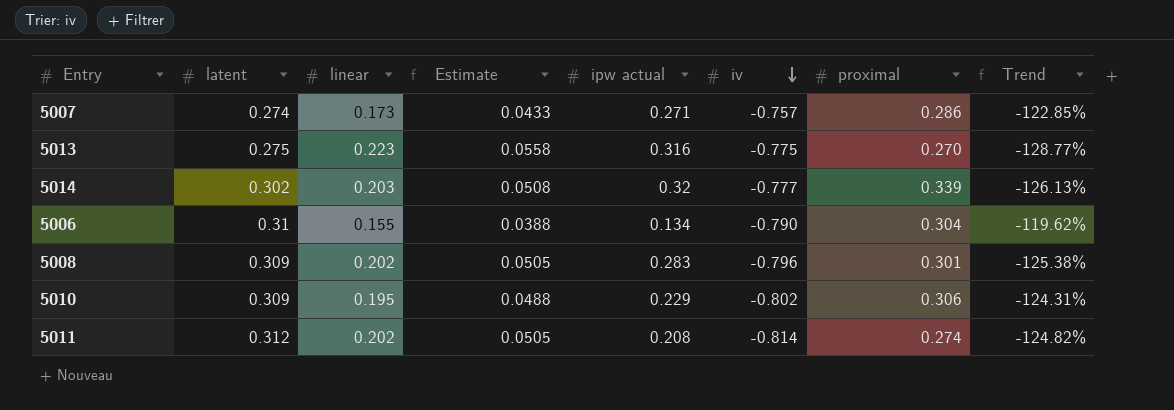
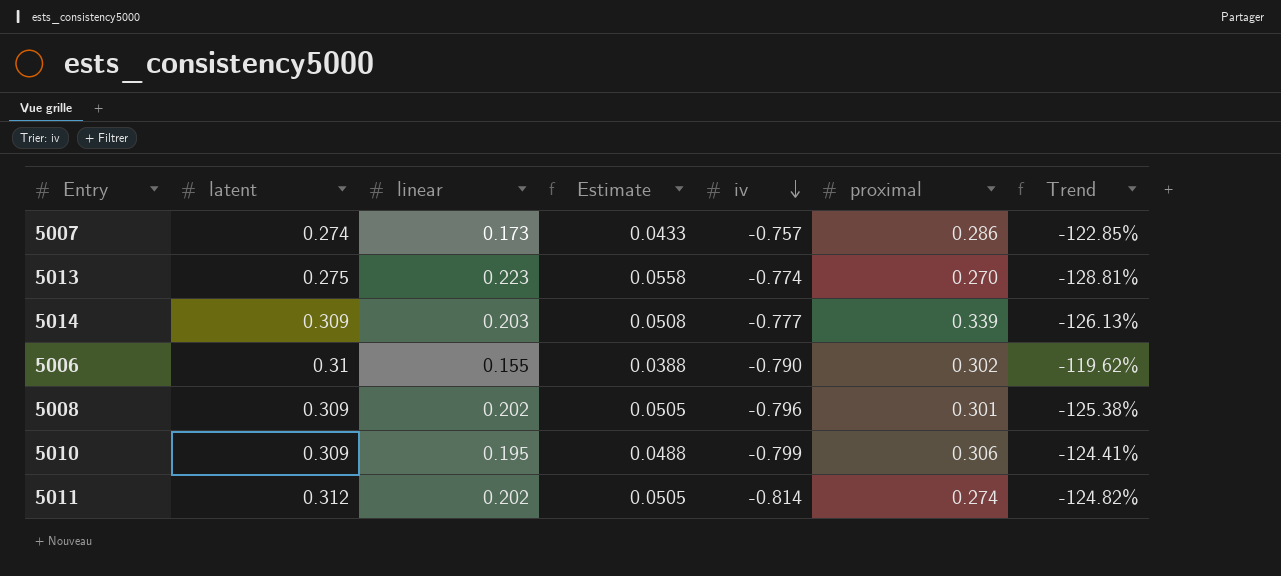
column ipw actual | position: 5 -> none
5013 | iv: -0.775 -> -0.774
5013 | Trend: -128.77% -> -128.81%
5014 | latent: 0.302 -> 0.309
5006 | proximal: 0.304 -> 0.302
5010 | iv: -0.802 -> -0.799
5010 | Trend: -124.31% -> -124.41%

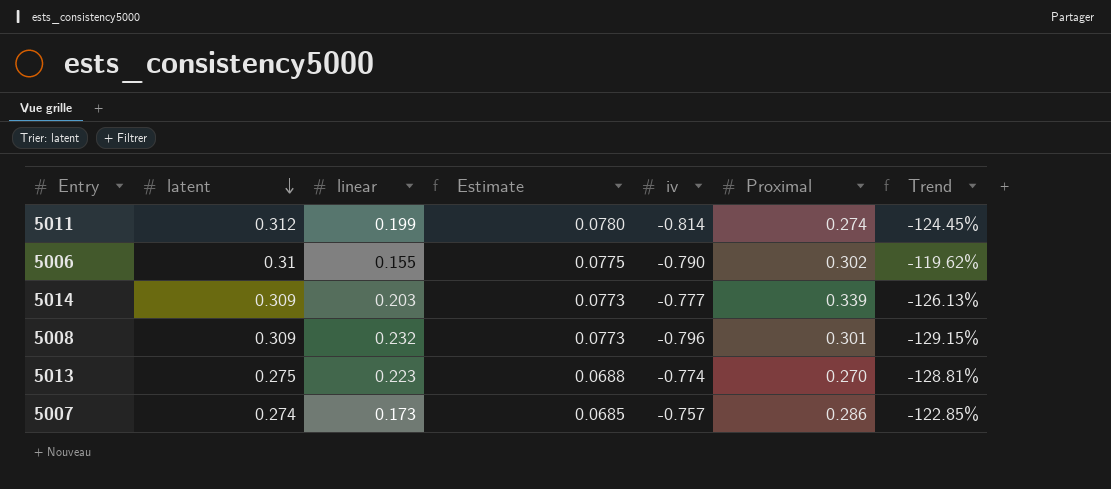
row order: iv descending -> latent descending
column Estimate | formula: [linear] * 0.25 -> [latent] * 0.25
column name: proximal -> Proximal
row 5010: 0.309 | 0.195 | 0.0488 | -0.799 | 0.306 | -124.41% -> none
5011 | linear: 0.202 -> 0.199
5011 | Trend: -124.82% -> -124.45%
5008 | linear: 0.202 -> 0.232
5008 | Trend: -125.38% -> -129.15%

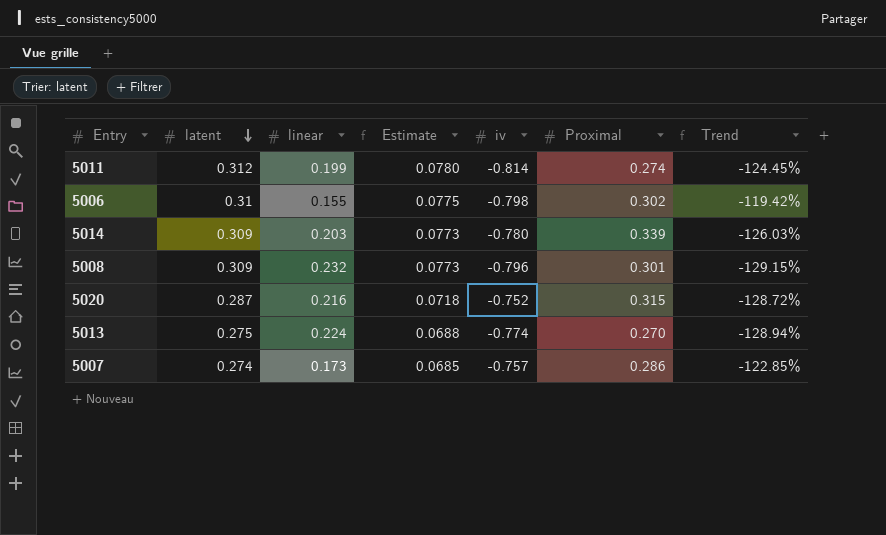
5006 | iv: -0.790 -> -0.798
5006 | Trend: -119.62% -> -119.42%
5014 | iv: -0.777 -> -0.780
5014 | Trend: -126.13% -> -126.03%
row 5020: none -> 0.287 | 0.216 | 0.0718 | -0.752 | 0.315 | -128.72%
5013 | linear: 0.223 -> 0.224
5013 | Trend: -128.81% -> -128.94%

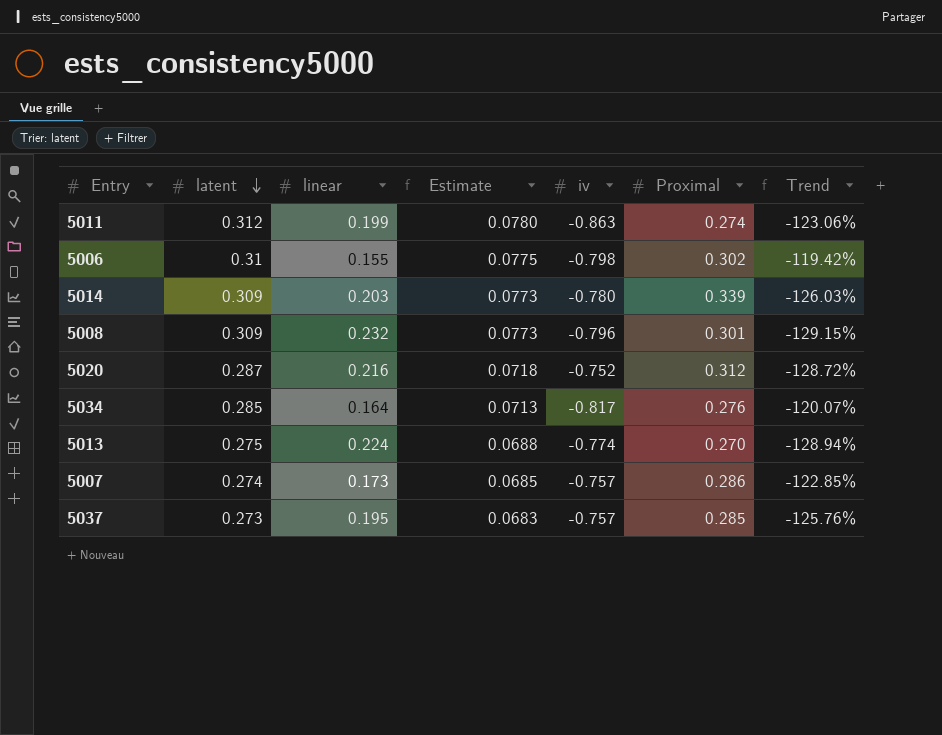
5011 | iv: -0.814 -> -0.863
5011 | Trend: -124.45% -> -123.06%
5020 | Proximal: 0.315 -> 0.312
row 5034: none -> 0.285 | 0.164 | 0.0713 | -0.817 | 0.276 | -120.07%
row 5037: none -> 0.273 | 0.195 | 0.0683 | -0.757 | 0.285 | -125.76%

